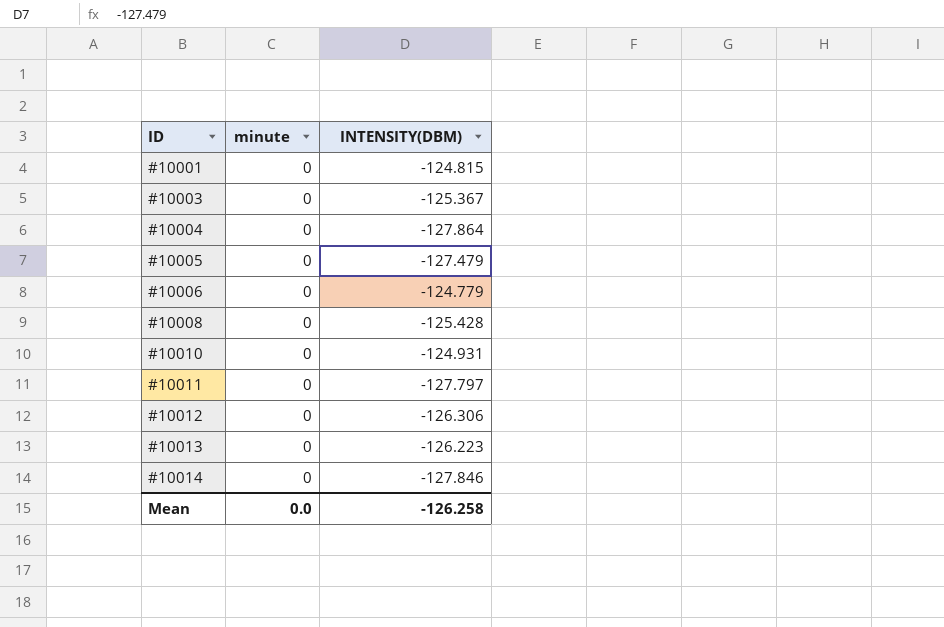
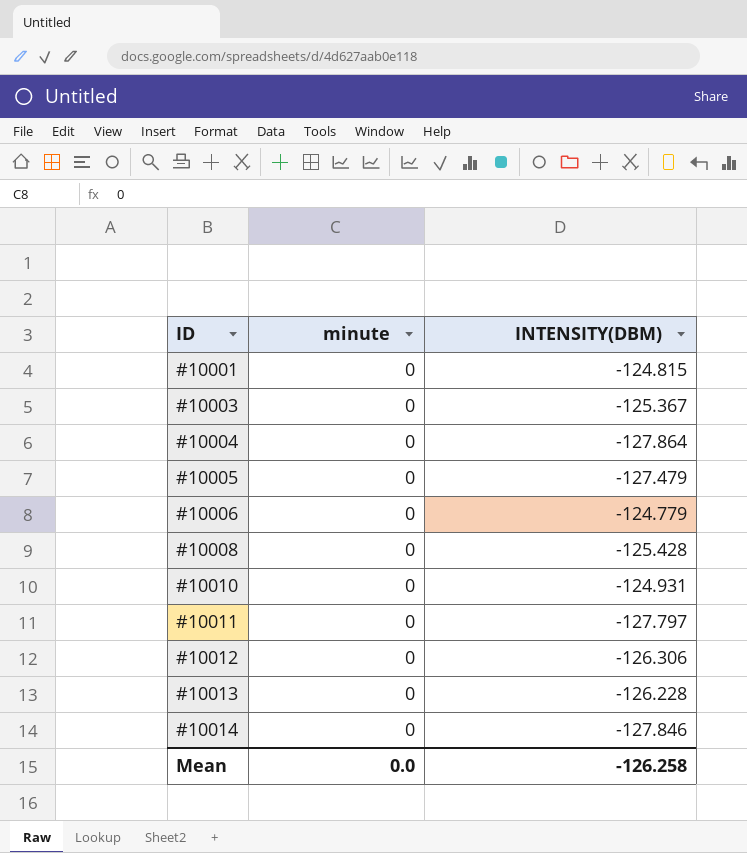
#10013 | INTENSITY(DBM): -126.223 -> -126.228

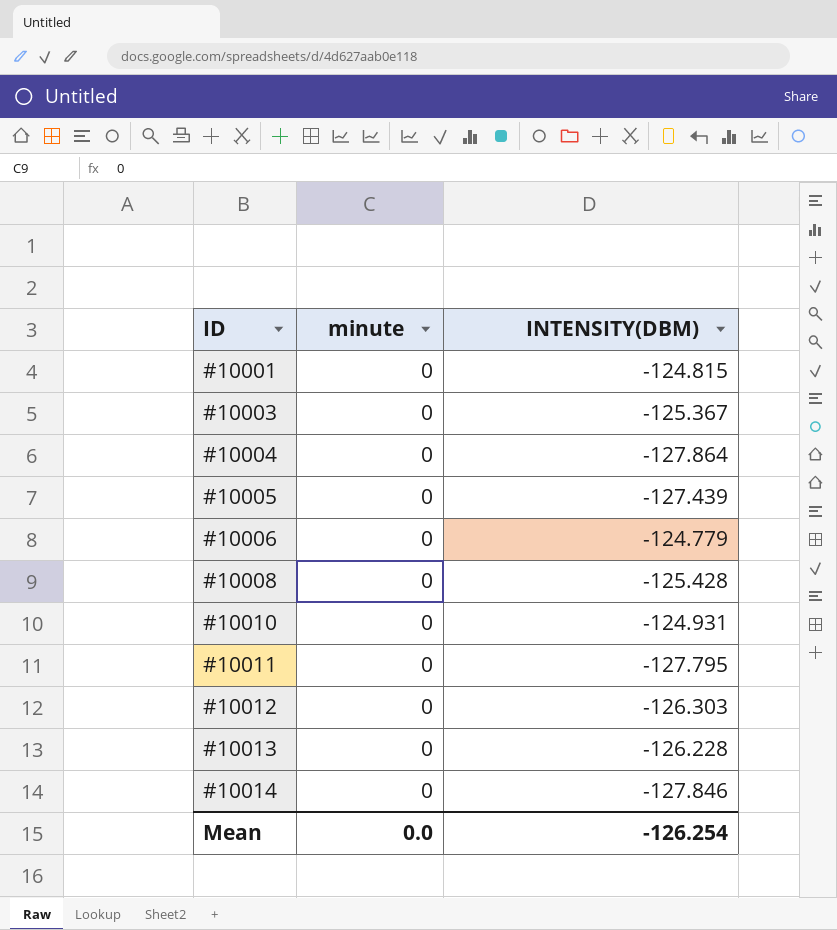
#10005 | INTENSITY(DBM): -127.479 -> -127.439
#10011 | INTENSITY(DBM): -127.797 -> -127.795
#10012 | INTENSITY(DBM): -126.306 -> -126.303
Mean | INTENSITY(DBM): -126.258 -> -126.254

